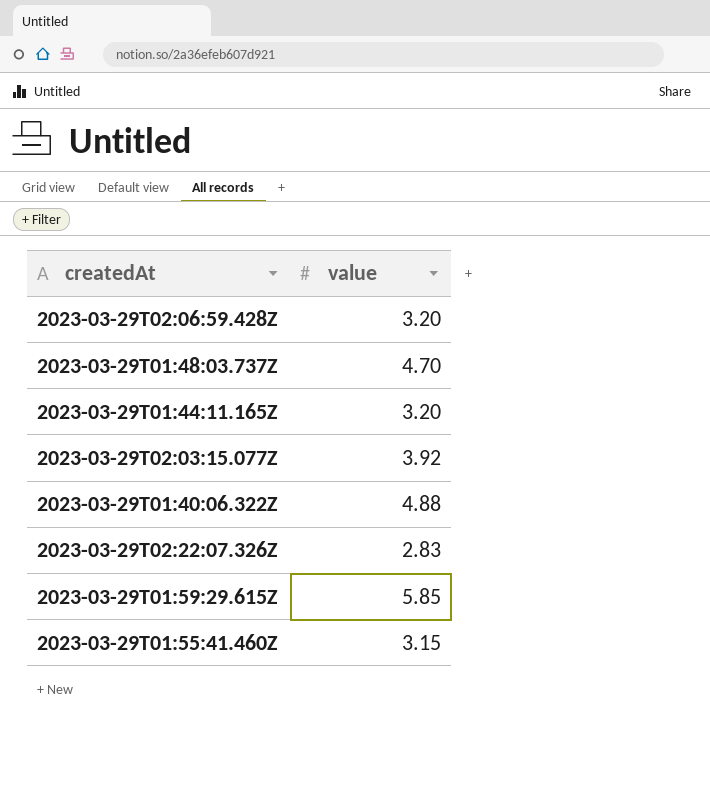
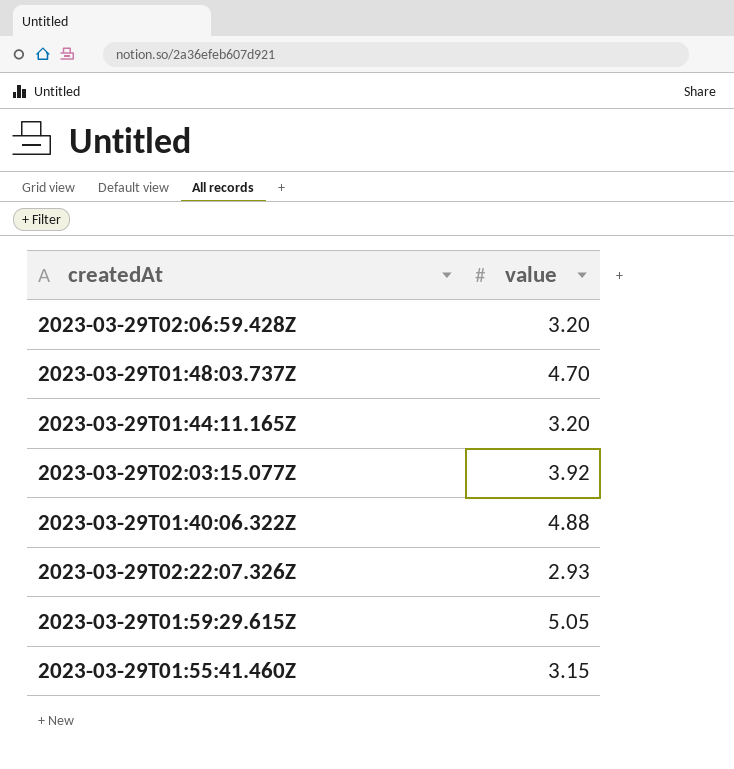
2023-03-29T02:22:07.326Z | value: 2.83 -> 2.93
2023-03-29T01:59:29.615Z | value: 5.85 -> 5.05

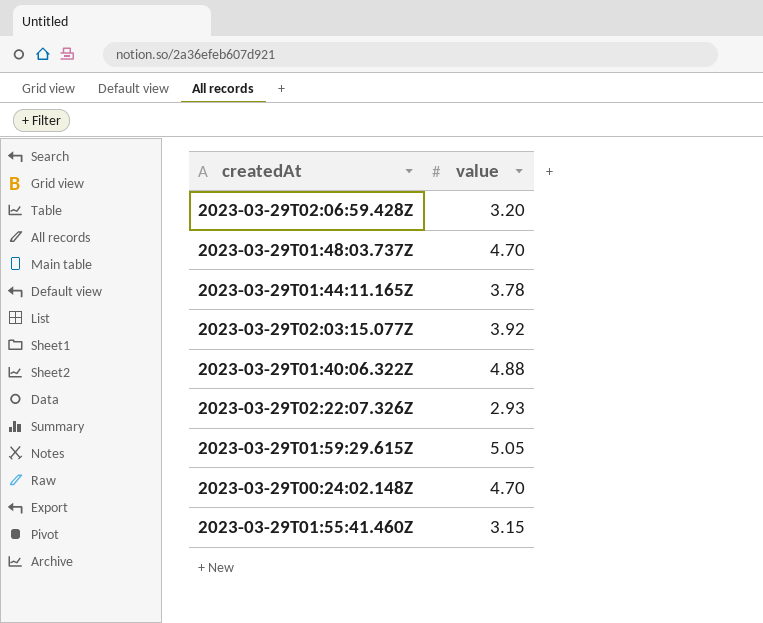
2023-03-29T01:44:11.165Z | value: 3.20 -> 3.78
row 2023-03-29T00:24:02.148Z: none -> 4.70

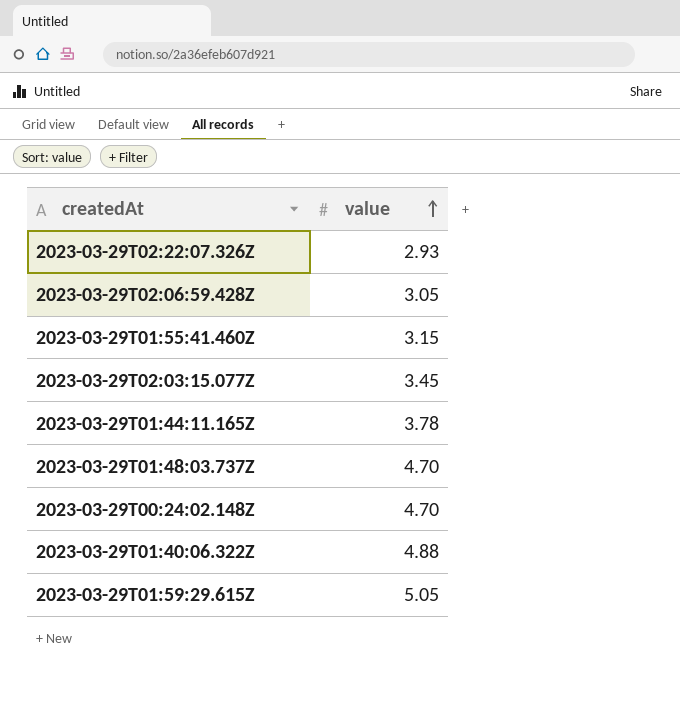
row order: none -> value ascending
2023-03-29T02:06:59.428Z | value: 3.20 -> 3.05
2023-03-29T02:03:15.077Z | value: 3.92 -> 3.45

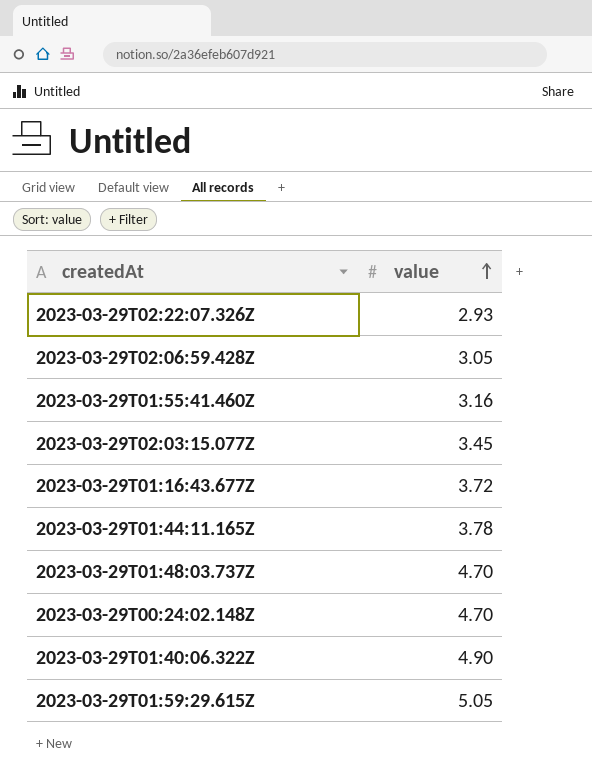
2023-03-29T01:55:41.460Z | value: 3.15 -> 3.16
row 2023-03-29T01:16:43.677Z: none -> 3.72
2023-03-29T01:40:06.322Z | value: 4.88 -> 4.90

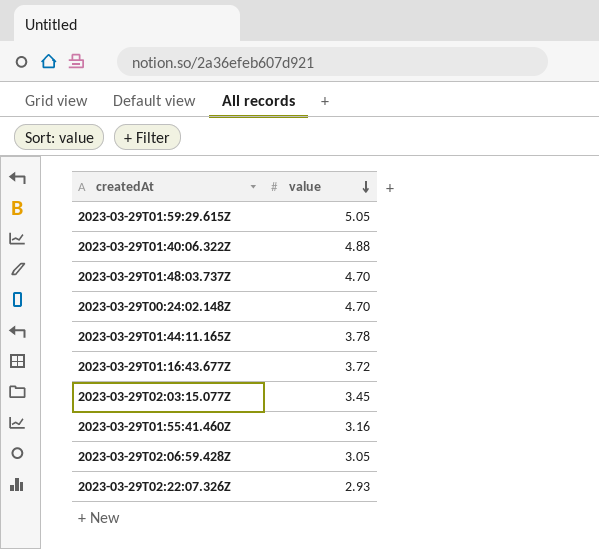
row order: value ascending -> value descending
2023-03-29T01:40:06.322Z | value: 4.90 -> 4.88

